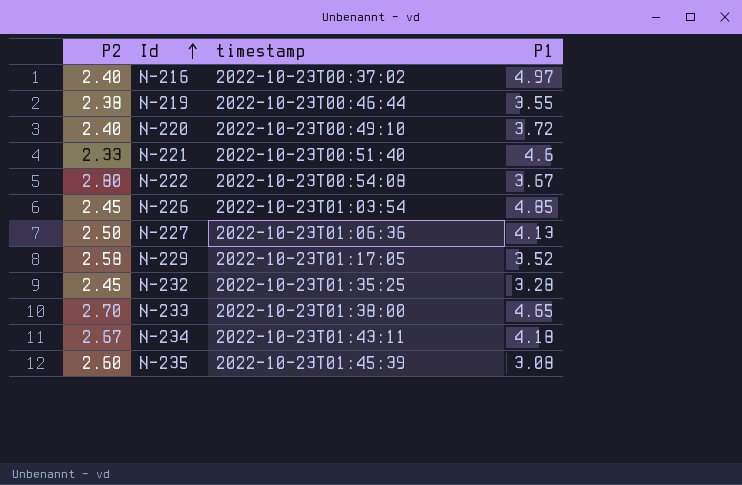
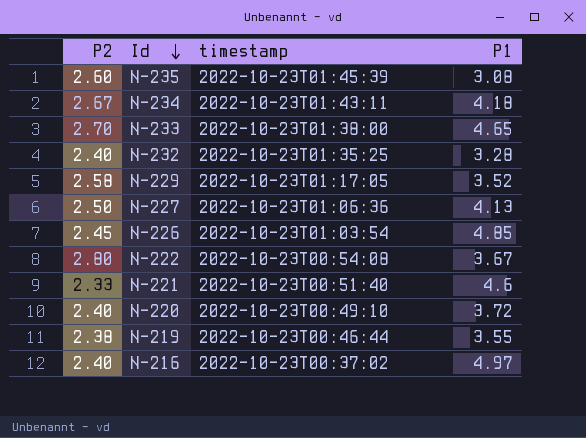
row order: Id ascending -> Id descending
N-232 | P2: 2.45 -> 2.40

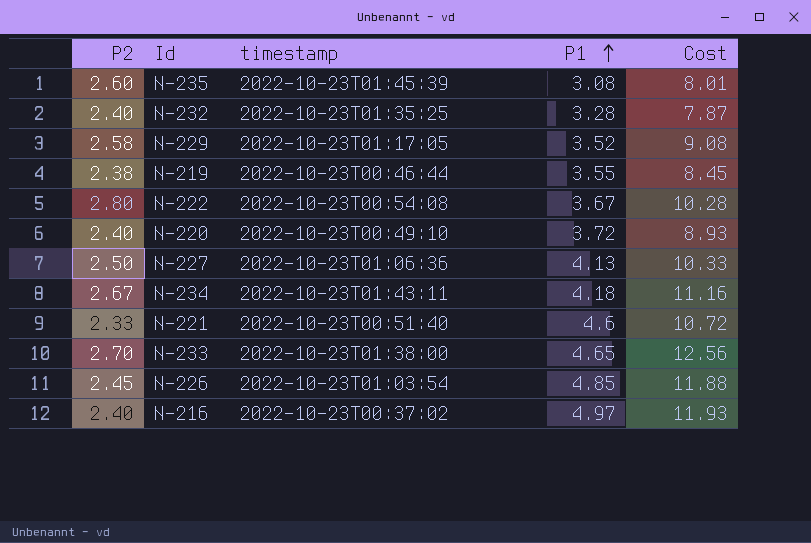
row order: Id descending -> P1 ascending
column Cost | formula: none -> [P2] * [P1]

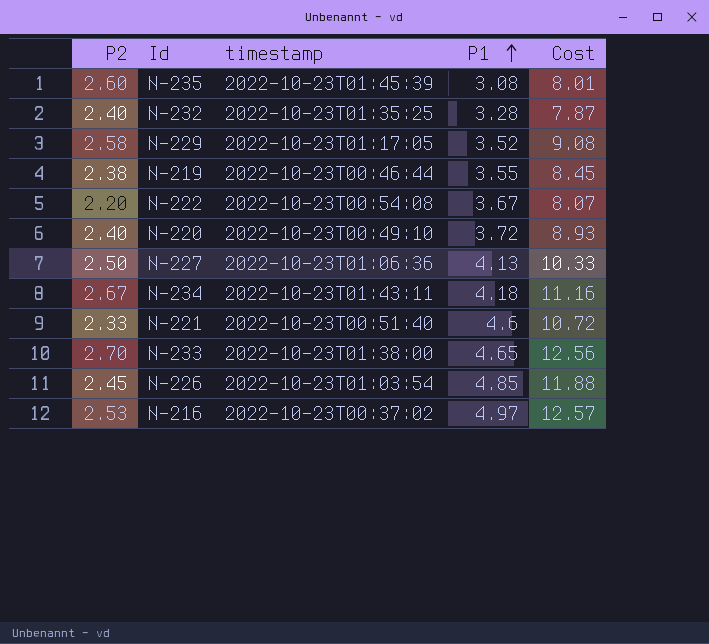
N-222 | P2: 2.80 -> 2.20
N-222 | Cost: 10.28 -> 8.07
N-216 | P2: 2.40 -> 2.53
N-216 | Cost: 11.93 -> 12.57

